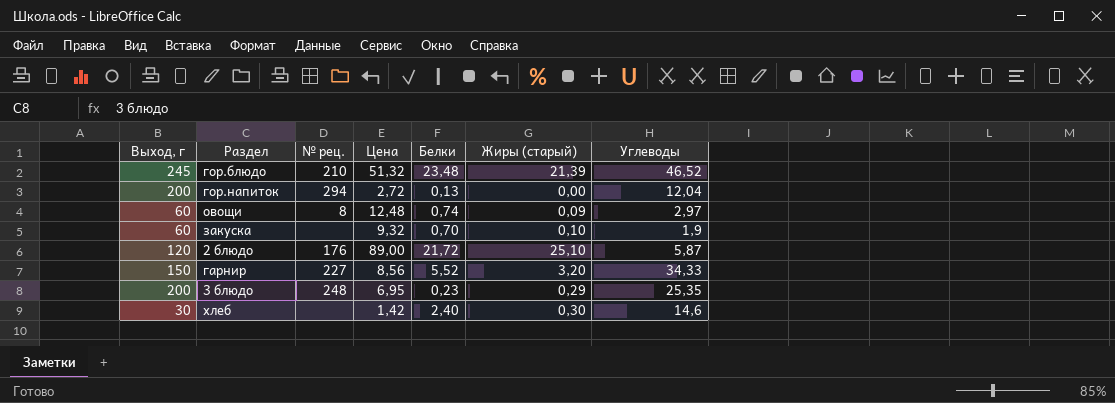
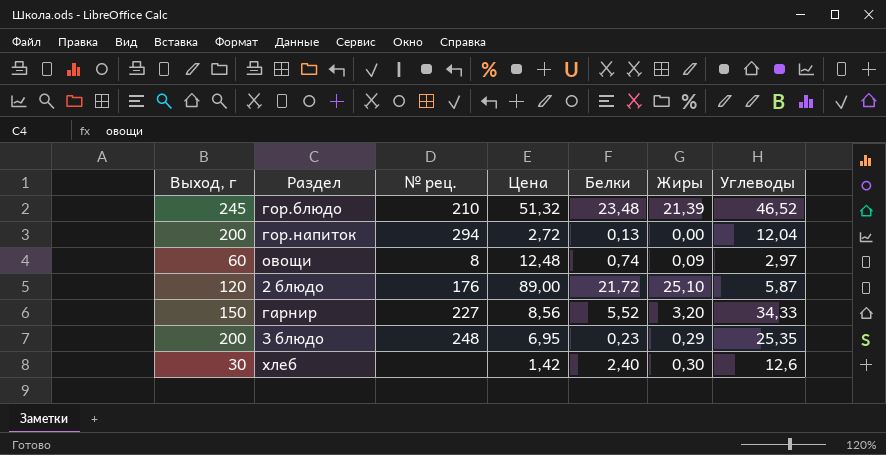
column name: Жиры (старый) -> Жиры
row закуска: 60 | none | 9,32 | 0,70 | 0,10 | 1,9 -> none
хлеб | Углеводы: 14,6 -> 12,6

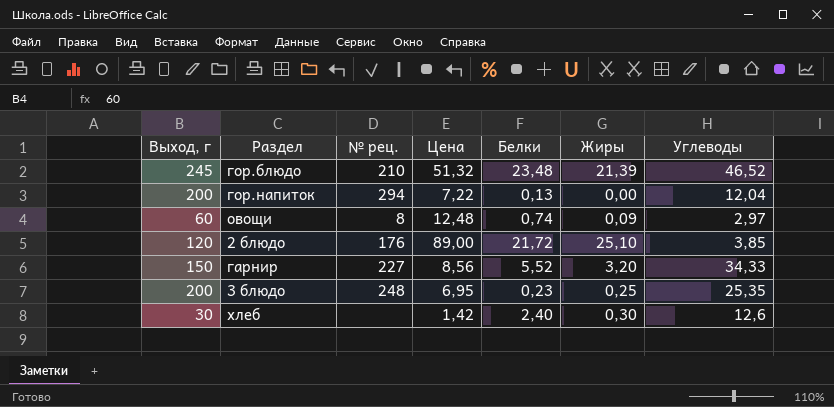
гор.напиток | Цена: 2,72 -> 7,22
2 блюдо | Углеводы: 5,87 -> 3,85
3 блюдо | Жиры: 0,29 -> 0,25

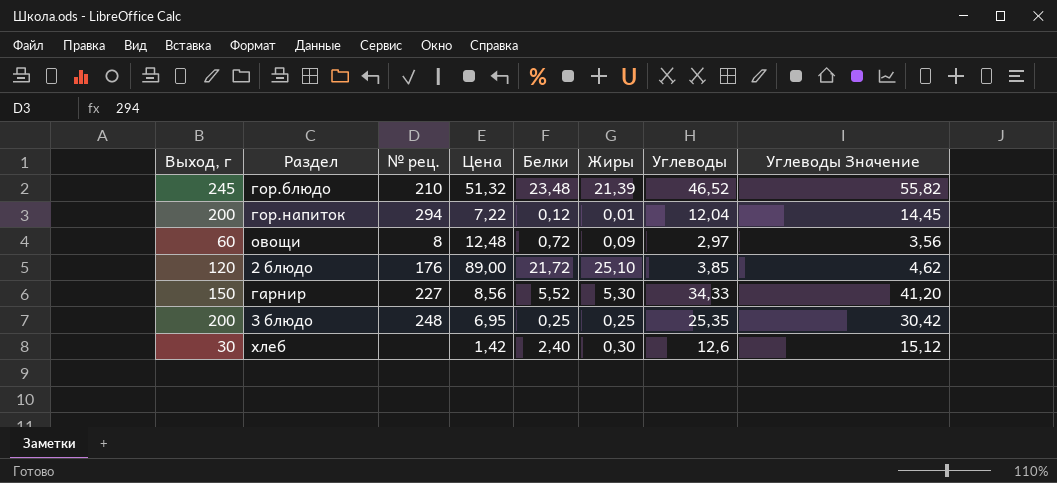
column Углеводы Значение | formula: none -> [Углеводы] * 1,2
гор.напиток | Белки: 0,13 -> 0,12
гор.напиток | Жиры: 0,00 -> 0,01
овощи | Белки: 0,74 -> 0,72
гарнир | Жиры: 3,20 -> 5,30
3 блюдо | Белки: 0,23 -> 0,25

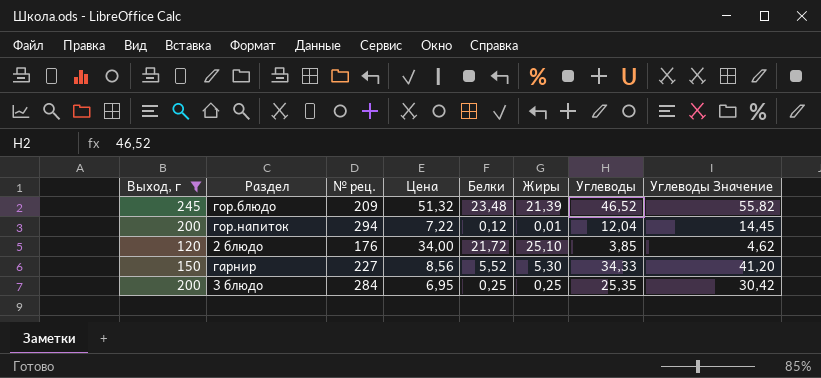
filter: none -> Выход, г >= 120
гор.блюдо | № рец.: 210 -> 209
2 блюдо | Цена: 89,00 -> 34,00
3 блюдо | № рец.: 248 -> 284

